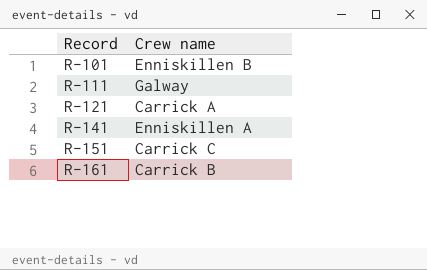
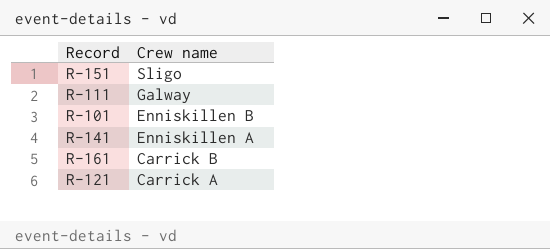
row order: Record ascending -> Crew name descending
R-151 | Crew name: Carrick C -> Sligo

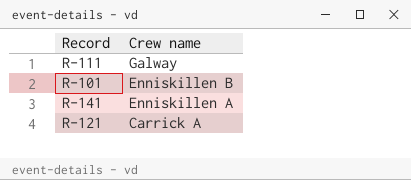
row R-151: Sligo -> none
row R-161: Carrick B -> none

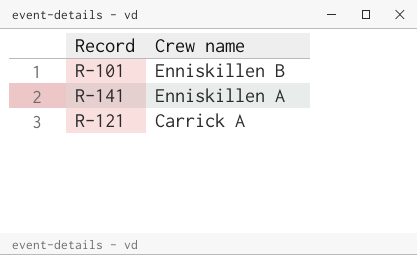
row R-111: Galway -> none

